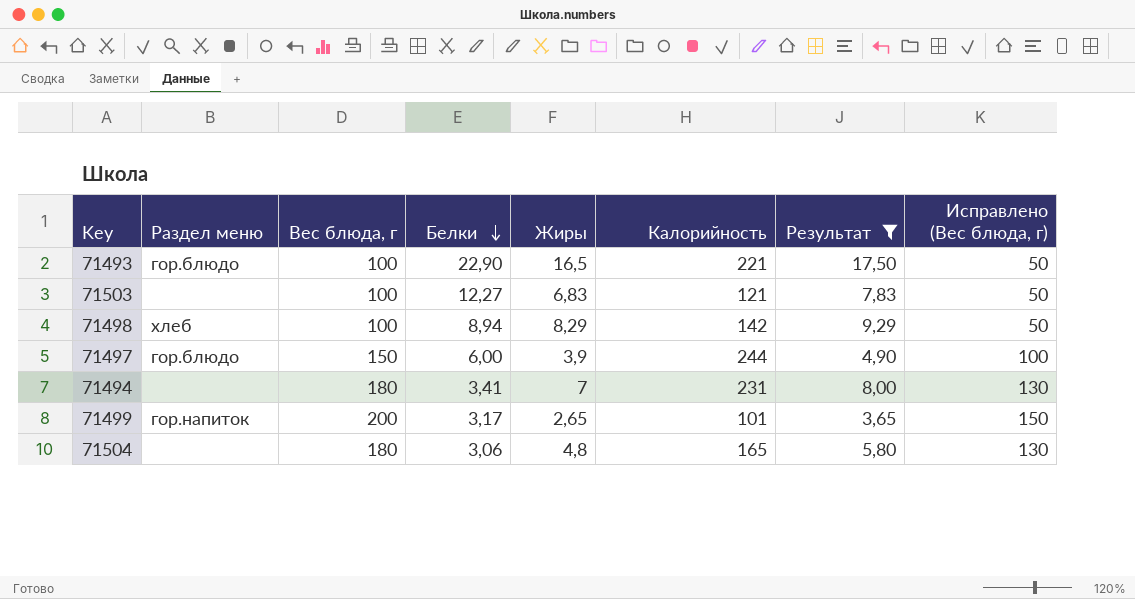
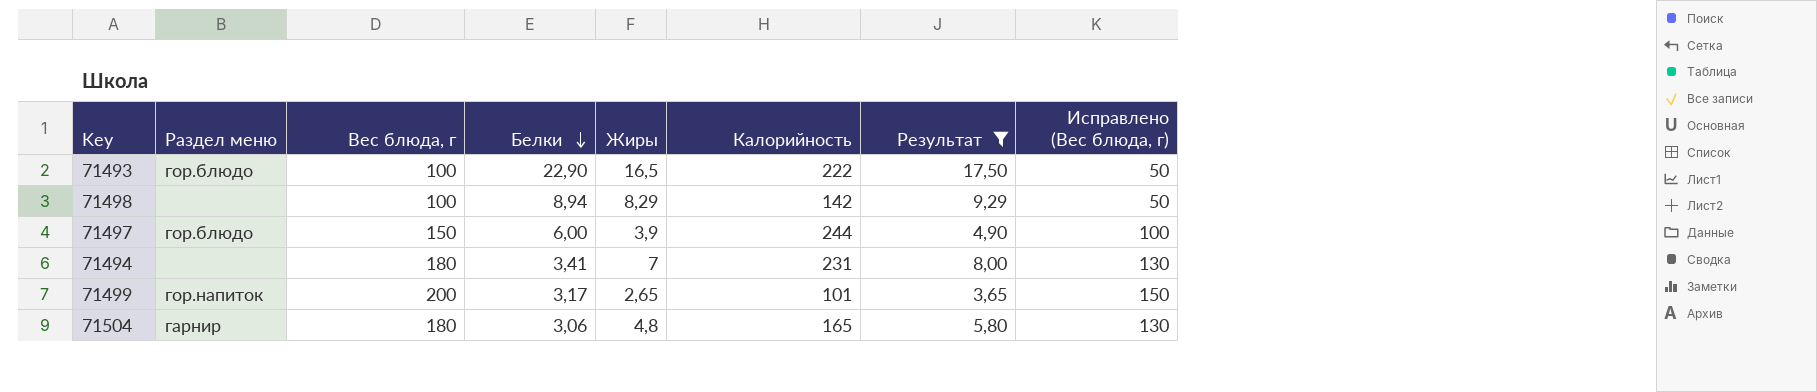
row 71503: none | 100 | 12,27 | 6,83 | 121 | 7,83 | 50 -> none
71493 | Калорийность: 221 -> 222
71498 | Раздел меню: хлеб -> none
71504 | Раздел меню: none -> гарнир

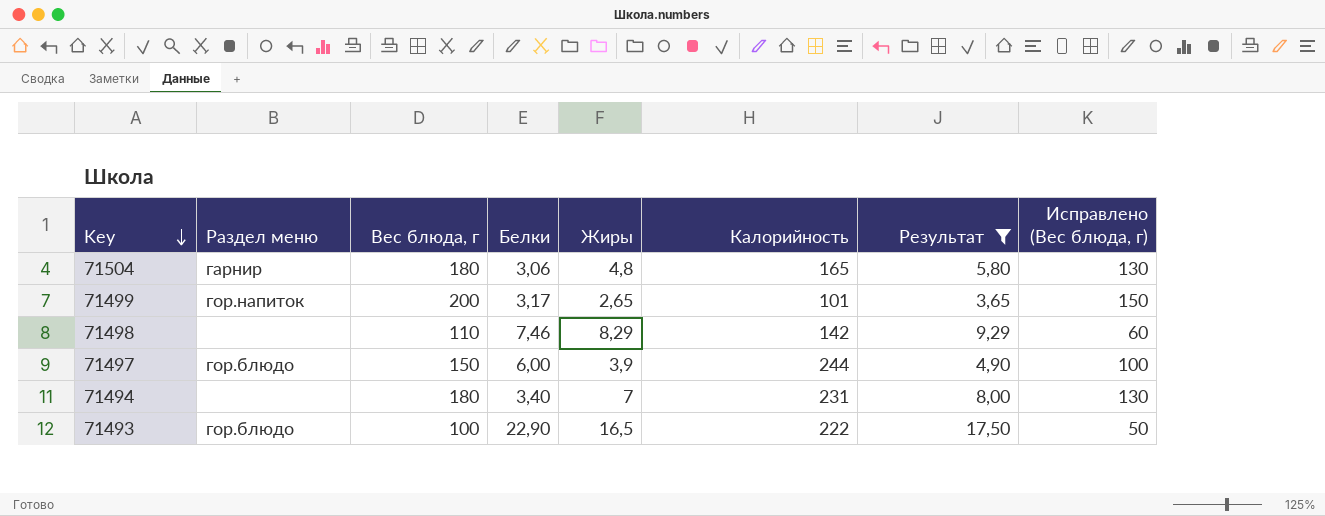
row order: Белки descending -> Key descending
71498 | Вес блюда, г: 100 -> 110
71498 | Белки: 8,94 -> 7,46
71498 | Исправлено (Вес блюда, г): 50 -> 60
71494 | Белки: 3,41 -> 3,40

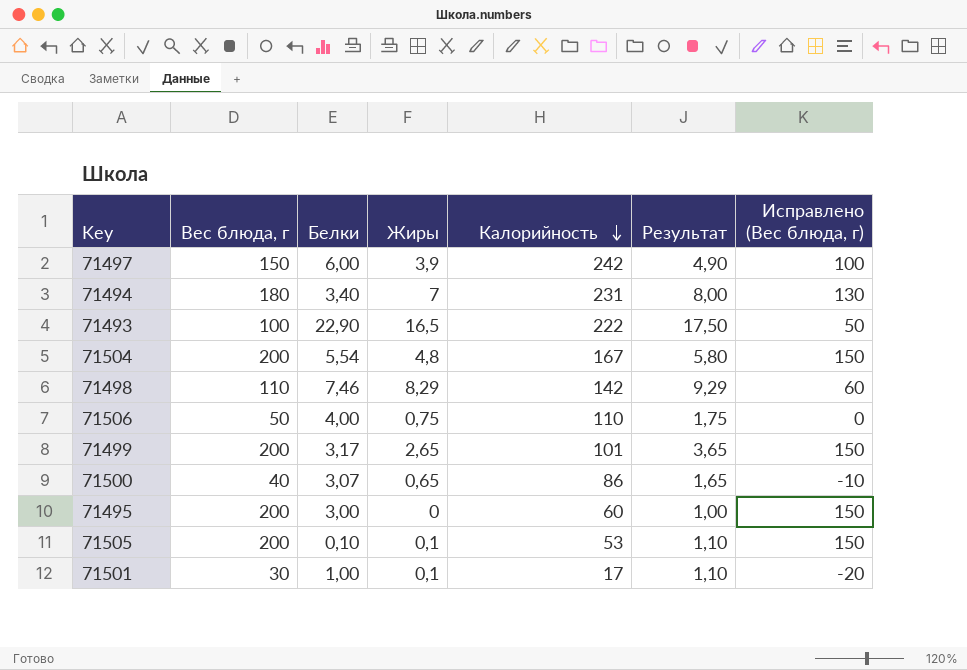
filter: Результат >= 3,65 -> none
row order: Key descending -> Калорийность descending
column Раздел меню | position: 2 -> none
71497 | Калорийность: 244 -> 242
71504 | Вес блюда, г: 180 -> 200
71504 | Белки: 3,06 -> 5,54
71504 | Калорийность: 165 -> 167
71504 | Исправлено (Вес блюда, г): 130 -> 150

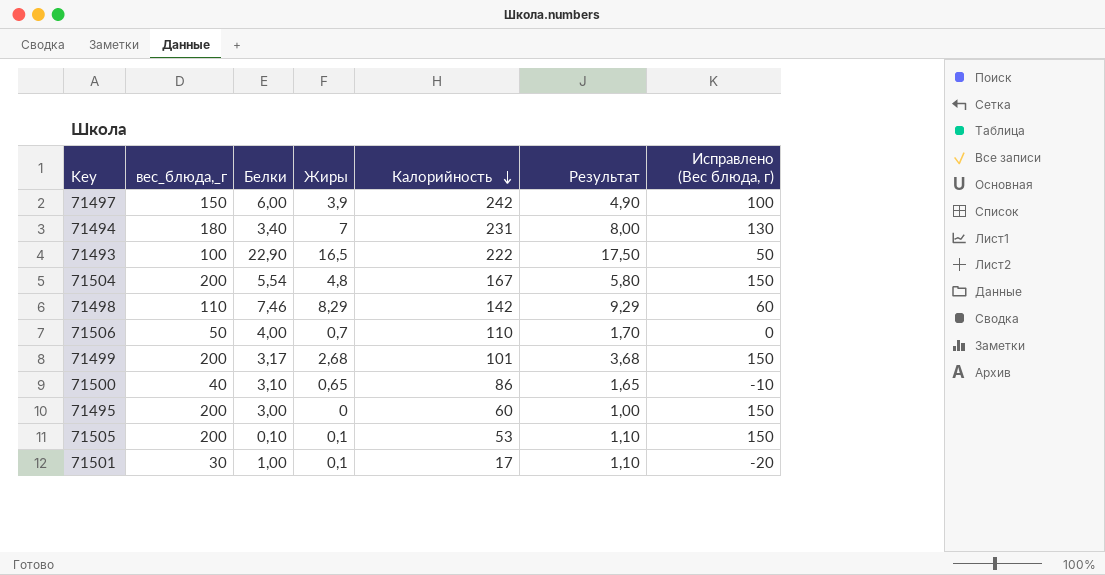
column name: Вес блюда, г -> вес_блюда,_г
71506 | Жиры: 0,75 -> 0,7
71506 | Результат: 1,75 -> 1,70
71499 | Жиры: 2,65 -> 2,68
71499 | Результат: 3,65 -> 3,68
71500 | Белки: 3,07 -> 3,10

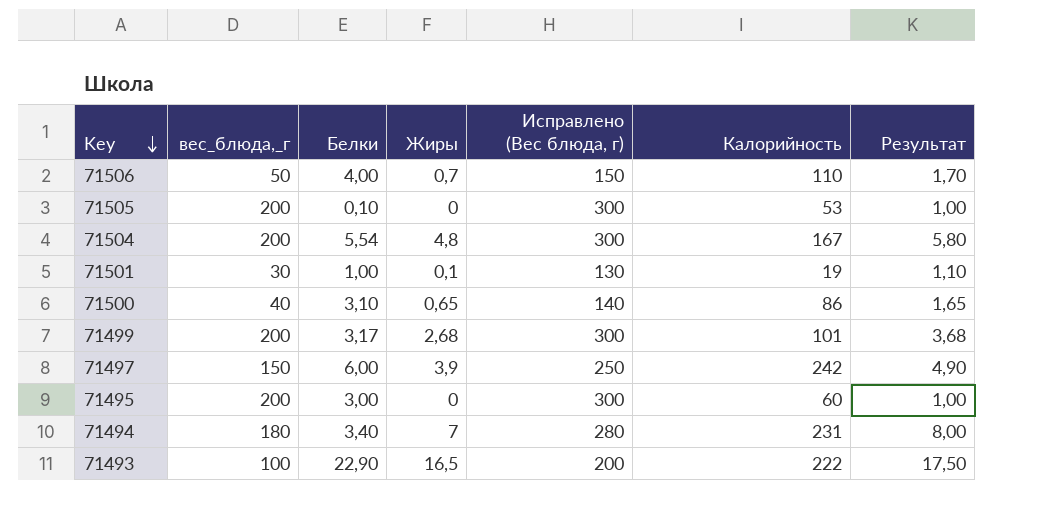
row order: Калорийность descending -> Key descending
column Исправлено (Вес блюда, г) | formula: [вес_блюда,_г] - 50 -> [вес_блюда,_г] + 100
column Исправлено (Вес блюда, г) | position: 7 -> 5
row 71498: 110 | 7,46 | 8,29 | 142 | 9,29 | 60 -> none
71505 | Жиры: 0,1 -> 0
71505 | Результат: 1,10 -> 1,00
71501 | Калорийность: 17 -> 19

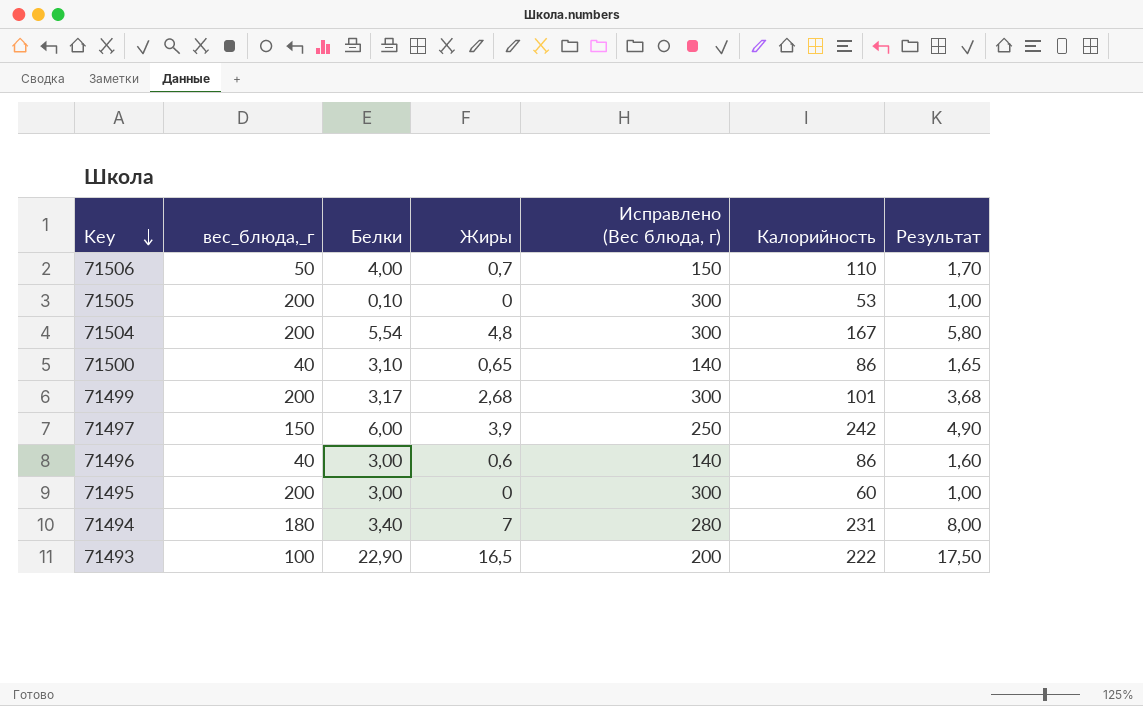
row 71501: 30 | 1,00 | 0,1 | 130 | 19 | 1,10 -> none
row 71496: none -> 40 | 3,00 | 0,6 | 140 | 86 | 1,60

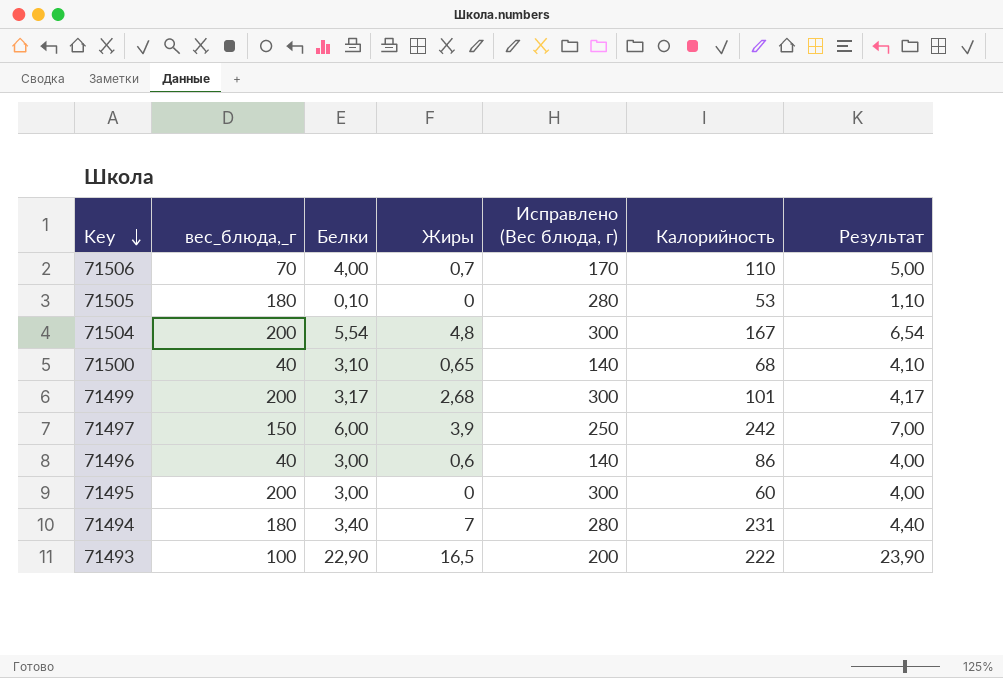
column Результат | formula: [Жиры] + 1 -> [Белки] + 1
71506 | вес_блюда,_г: 50 -> 70
71506 | Исправлено (Вес блюда, г): 150 -> 170
71505 | вес_блюда,_г: 200 -> 180
71505 | Исправлено (Вес блюда, г): 300 -> 280
71500 | Калорийность: 86 -> 68

